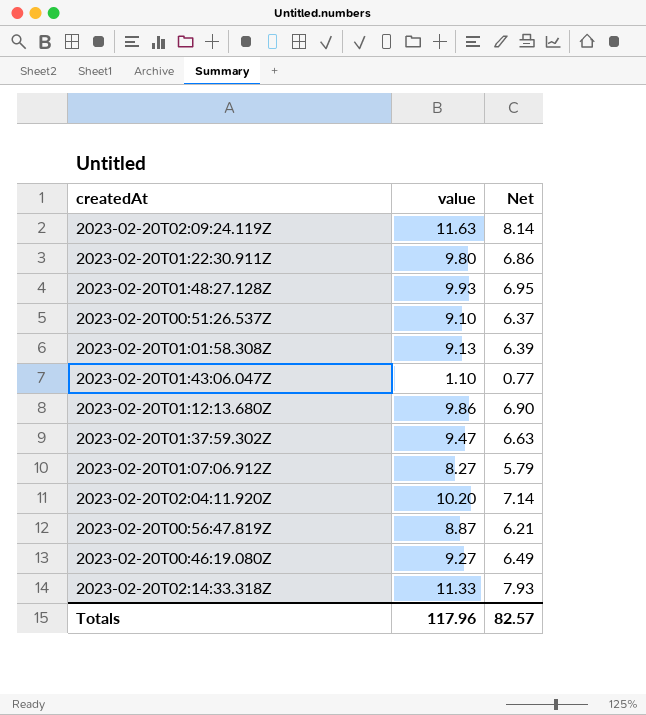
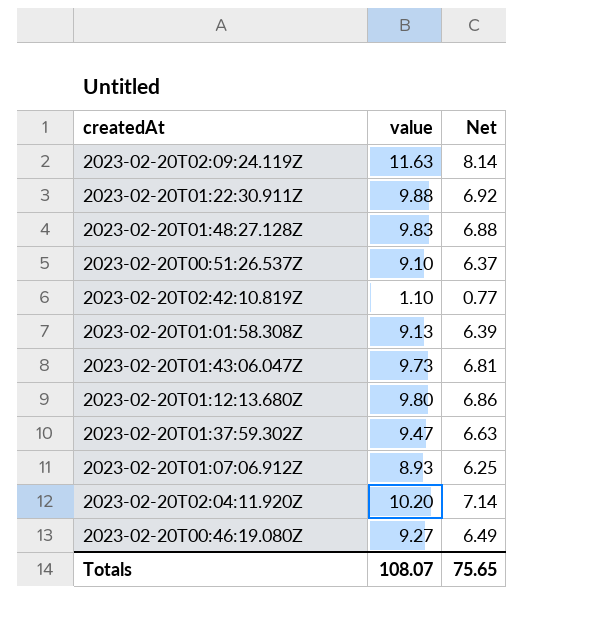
row 2023-02-20T00:56:47.819Z: 8.87 | 6.21 -> none
row 2023-02-20T02:14:33.318Z: 11.33 | 7.93 -> none
2023-02-20T01:22:30.911Z | value: 9.80 -> 9.88
2023-02-20T01:22:30.911Z | Net: 6.86 -> 6.92
2023-02-20T01:48:27.128Z | value: 9.93 -> 9.83
2023-02-20T01:48:27.128Z | Net: 6.95 -> 6.88
row 2023-02-20T02:42:10.819Z: none -> 1.10 | 0.77
2023-02-20T01:43:06.047Z | value: 1.10 -> 9.73
2023-02-20T01:43:06.047Z | Net: 0.77 -> 6.81
2023-02-20T01:12:13.680Z | value: 9.86 -> 9.80
2023-02-20T01:12:13.680Z | Net: 6.90 -> 6.86
2023-02-20T01:07:06.912Z | value: 8.27 -> 8.93
2023-02-20T01:07:06.912Z | Net: 5.79 -> 6.25
Totals | value: 117.96 -> 108.07
Totals | Net: 82.57 -> 75.65

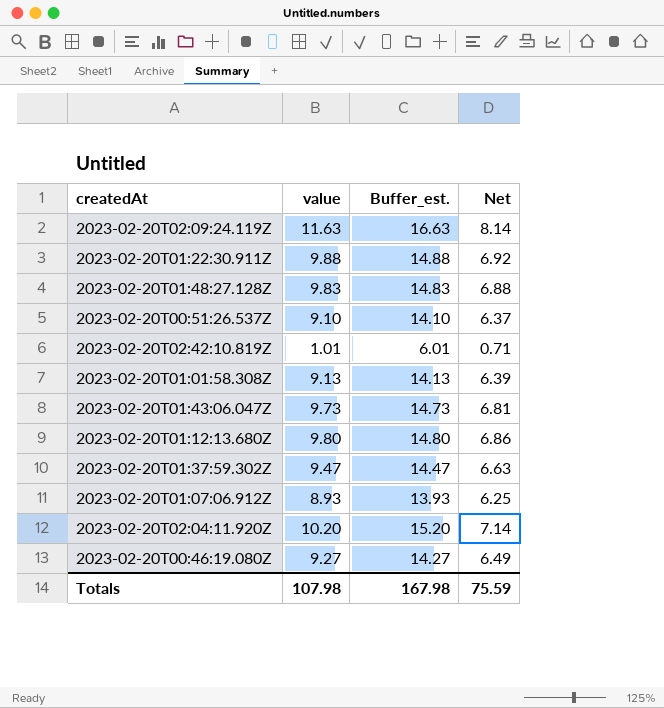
column Buffer_est. | formula: none -> [value] + 5
2023-02-20T02:42:10.819Z | value: 1.10 -> 1.01
2023-02-20T02:42:10.819Z | Net: 0.77 -> 0.71
Totals | value: 108.07 -> 107.98
Totals | Net: 75.65 -> 75.59

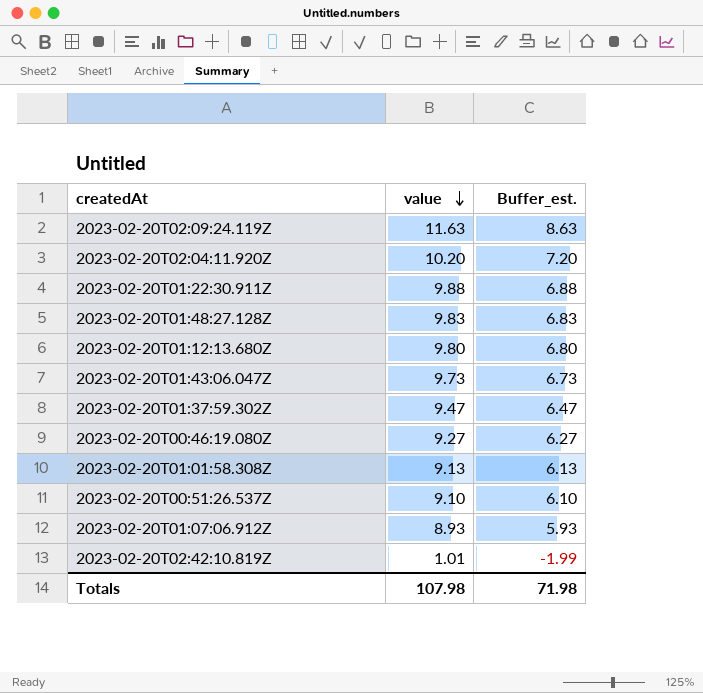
row order: none -> value descending
column Net | formula: [value] * 0.7 -> none
column Buffer_est. | formula: [value] + 5 -> [value] - 3
Totals | Buffer_est.: 167.98 -> 71.98

